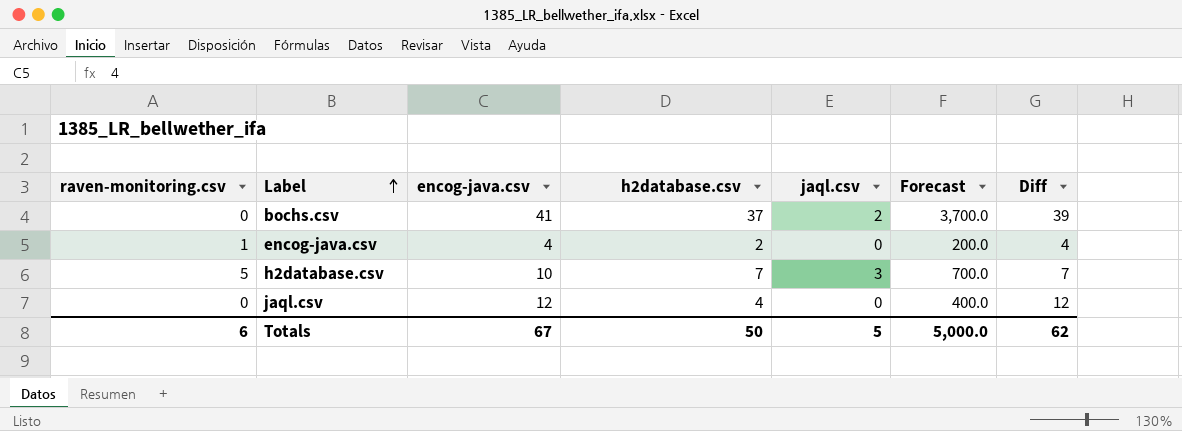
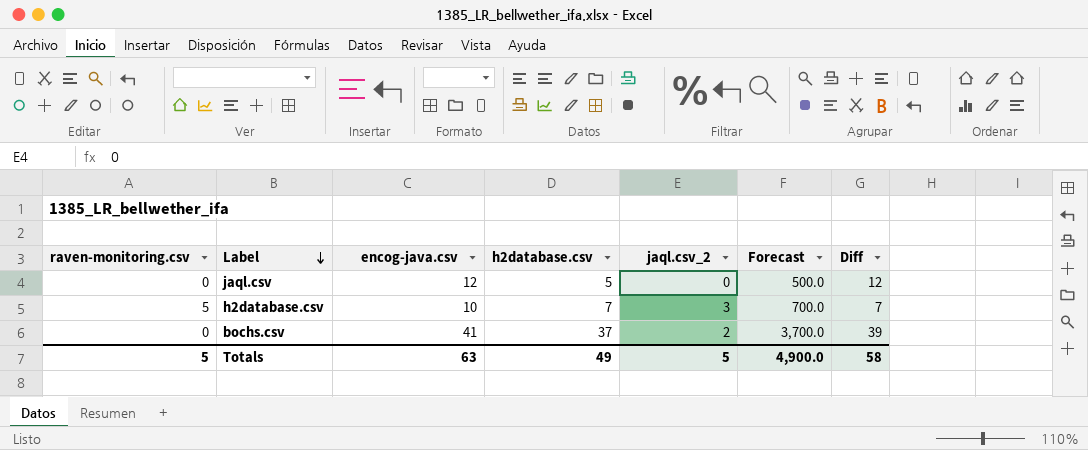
row order: Label ascending -> Label descending
column name: jaql.csv -> jaql.csv_2
row encog-java.csv: 1 | 4 | 2 | 0 | 200.0 | 4 -> none
jaql.csv | h2database.csv: 4 -> 5
jaql.csv | Forecast: 400.0 -> 500.0
Totals | raven-monitoring.csv: 6 -> 5
Totals | encog-java.csv: 67 -> 63
Totals | h2database.csv: 50 -> 49
Totals | Forecast: 5,000.0 -> 4,900.0
Totals | Diff: 62 -> 58

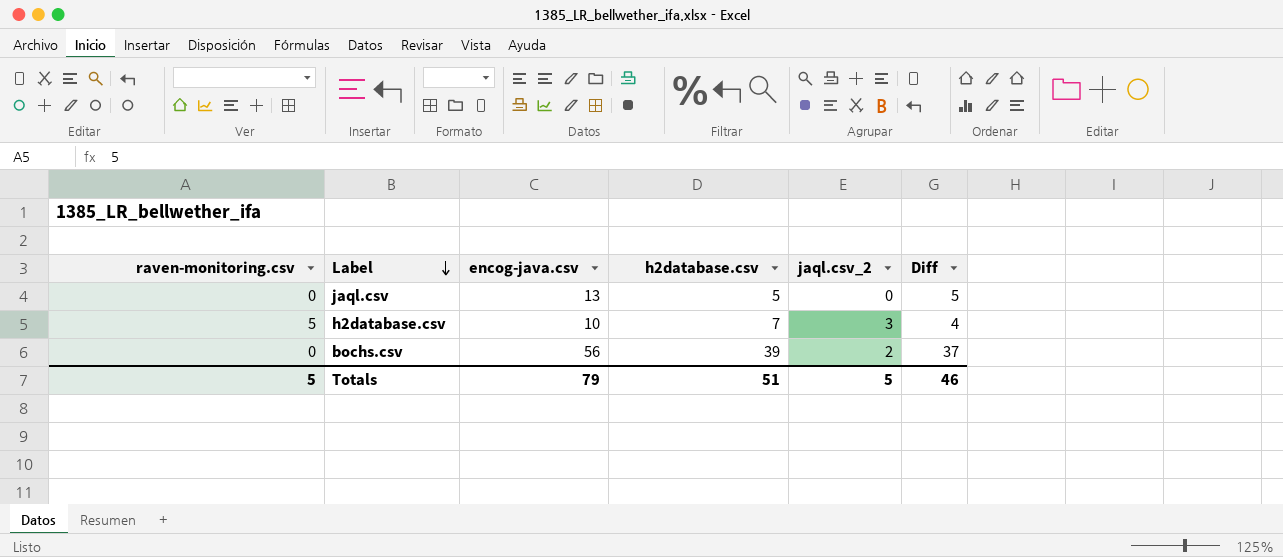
column Forecast | formula: [h2database.csv] * 100 -> none
column Diff | formula: [encog-java.csv] - [jaql.csv_2] -> [h2database.csv] - [jaql.csv_2]
jaql.csv | encog-java.csv: 12 -> 13
bochs.csv | encog-java.csv: 41 -> 56
bochs.csv | h2database.csv: 37 -> 39
Totals | encog-java.csv: 63 -> 79
Totals | h2database.csv: 49 -> 51
Totals | Diff: 58 -> 46

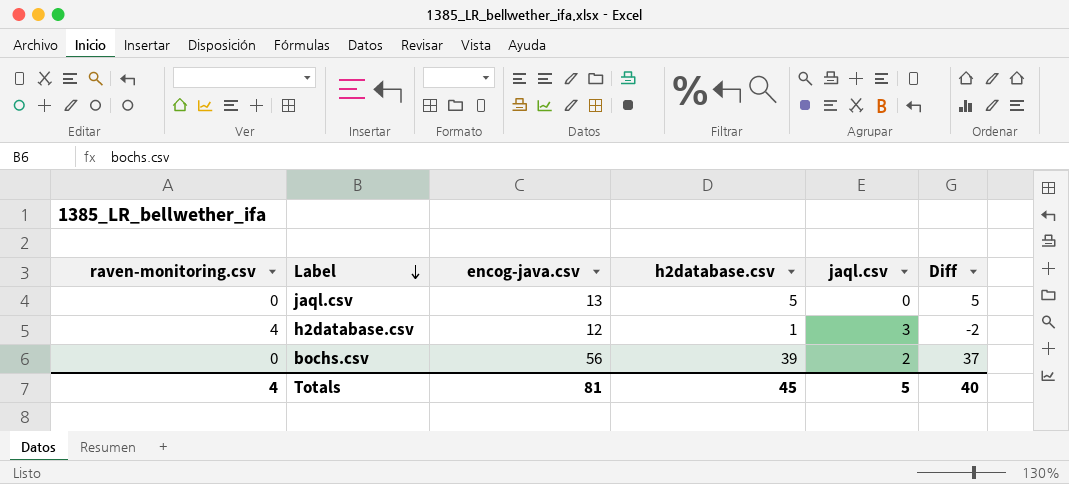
column name: jaql.csv_2 -> jaql.csv
h2database.csv | raven-monitoring.csv: 5 -> 4
h2database.csv | encog-java.csv: 10 -> 12
h2database.csv | h2database.csv: 7 -> 1
h2database.csv | Diff: 4 -> -2
Totals | raven-monitoring.csv: 5 -> 4
Totals | encog-java.csv: 79 -> 81
Totals | h2database.csv: 51 -> 45
Totals | Diff: 46 -> 40

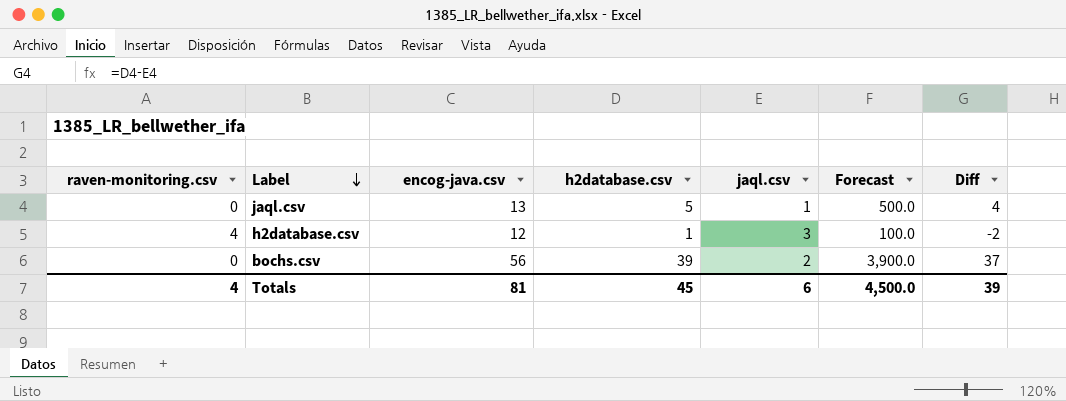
column Forecast | formula: none -> [h2database.csv] * 100
jaql.csv | jaql.csv: 0 -> 1
jaql.csv | Diff: 5 -> 4
Totals | jaql.csv: 5 -> 6
Totals | Diff: 40 -> 39

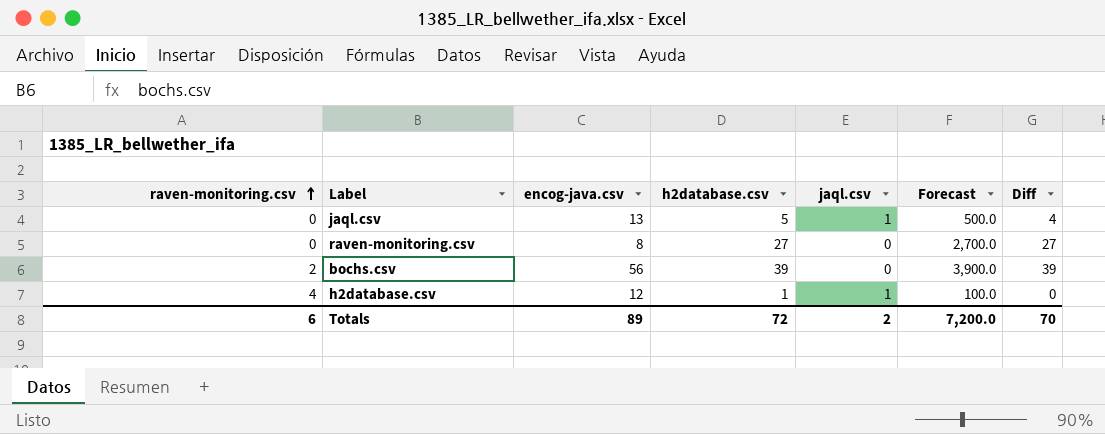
row order: Label descending -> raven-monitoring.csv ascending
row raven-monitoring.csv: none -> 0 | 8 | 27 | 0 | 2,700.0 | 27
bochs.csv | raven-monitoring.csv: 0 -> 2
bochs.csv | jaql.csv: 2 -> 0
bochs.csv | Diff: 37 -> 39
h2database.csv | jaql.csv: 3 -> 1
h2database.csv | Diff: -2 -> 0
Totals | raven-monitoring.csv: 4 -> 6
Totals | encog-java.csv: 81 -> 89
Totals | h2database.csv: 45 -> 72
Totals | jaql.csv: 6 -> 2
Totals | Forecast: 4,500.0 -> 7,200.0
Totals | Diff: 39 -> 70

